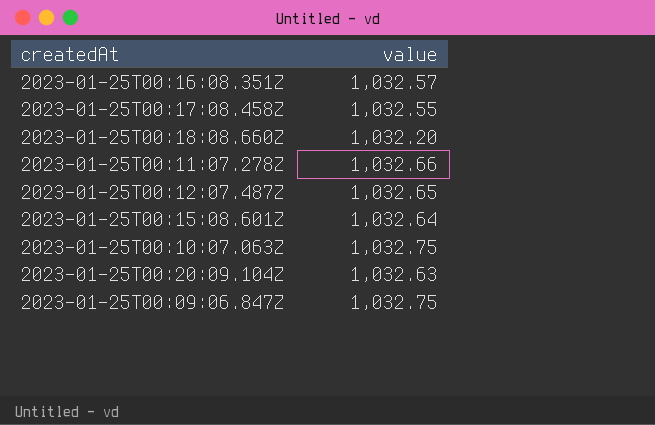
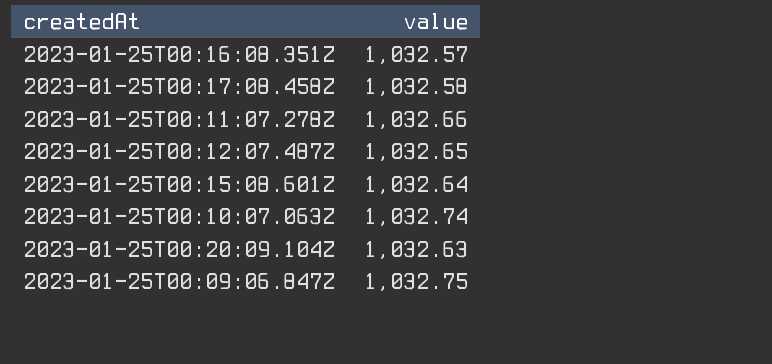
row 2023-01-25T00:18:08.660Z: 1,032.20 -> none
2023-01-25T00:17:08.458Z | value: 1,032.55 -> 1,032.58
2023-01-25T00:10:07.063Z | value: 1,032.75 -> 1,032.74

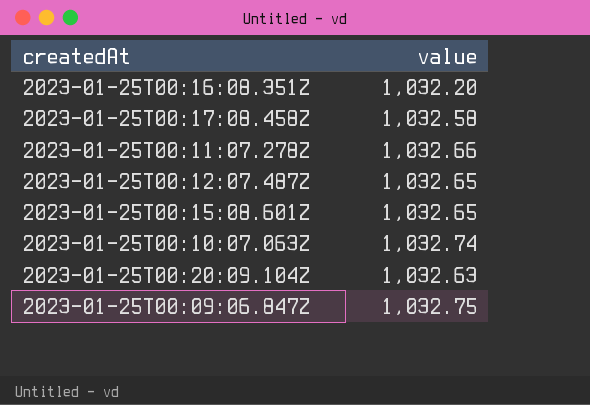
2023-01-25T00:16:08.351Z | value: 1,032.57 -> 1,032.20
2023-01-25T00:15:08.601Z | value: 1,032.64 -> 1,032.65

